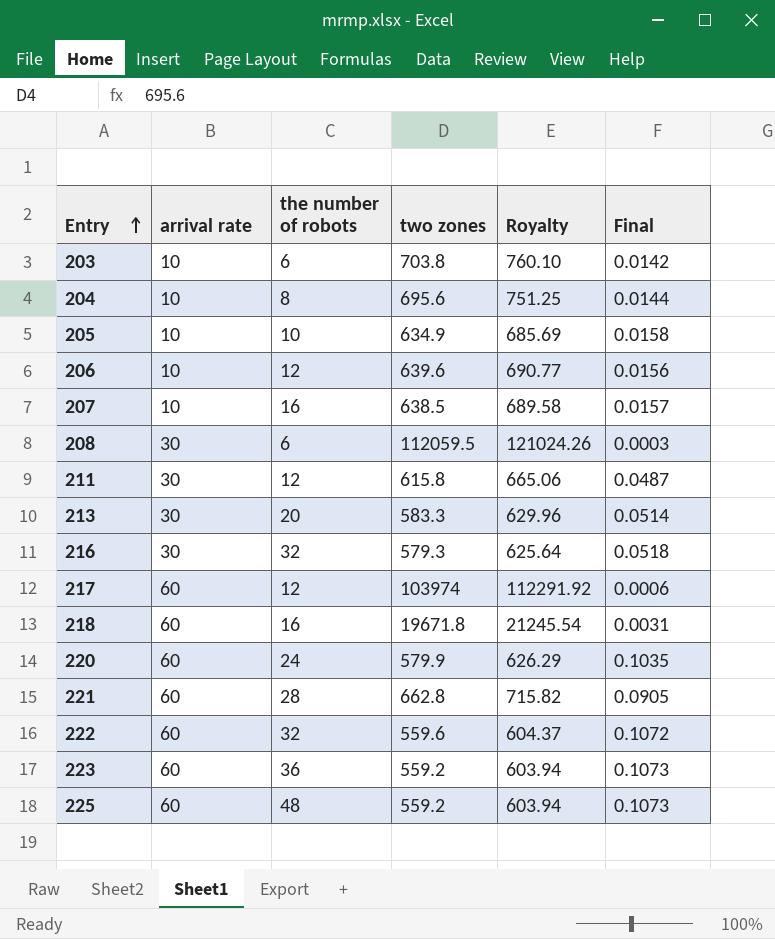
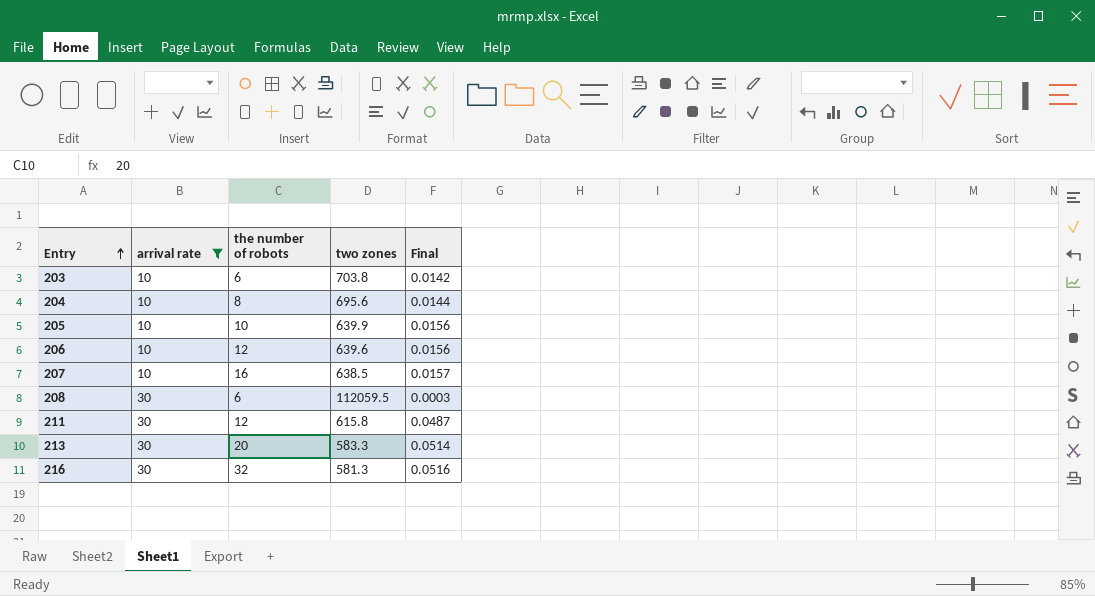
filter: none -> arrival rate != 60
column Royalty | formula: [two zones] * 1.08 -> none
205 | two zones: 634.9 -> 639.9
205 | Final: 0.0158 -> 0.0156
216 | two zones: 579.3 -> 581.3
216 | Final: 0.0518 -> 0.0516

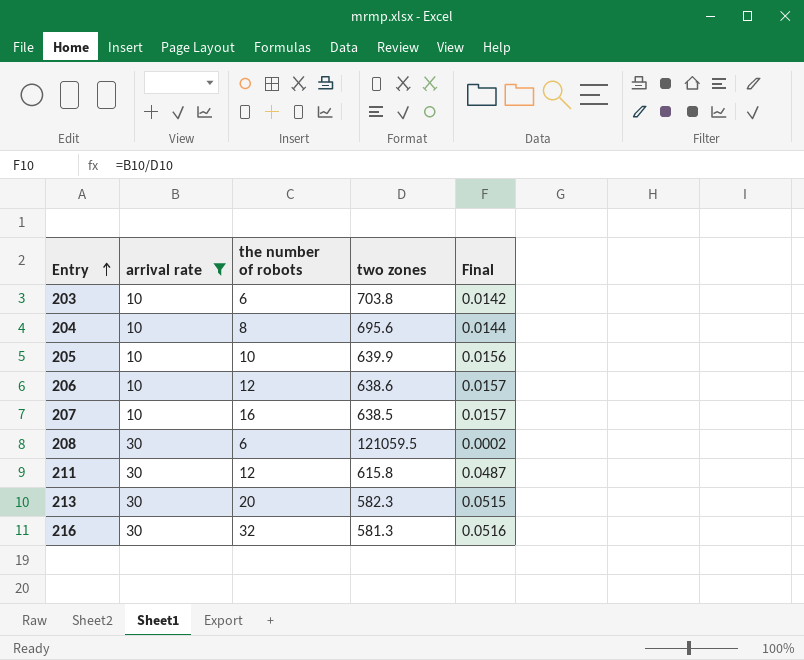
206 | two zones: 639.6 -> 638.6
206 | Final: 0.0156 -> 0.0157
208 | two zones: 112059.5 -> 121059.5
208 | Final: 0.0003 -> 0.0002
213 | two zones: 583.3 -> 582.3
213 | Final: 0.0514 -> 0.0515

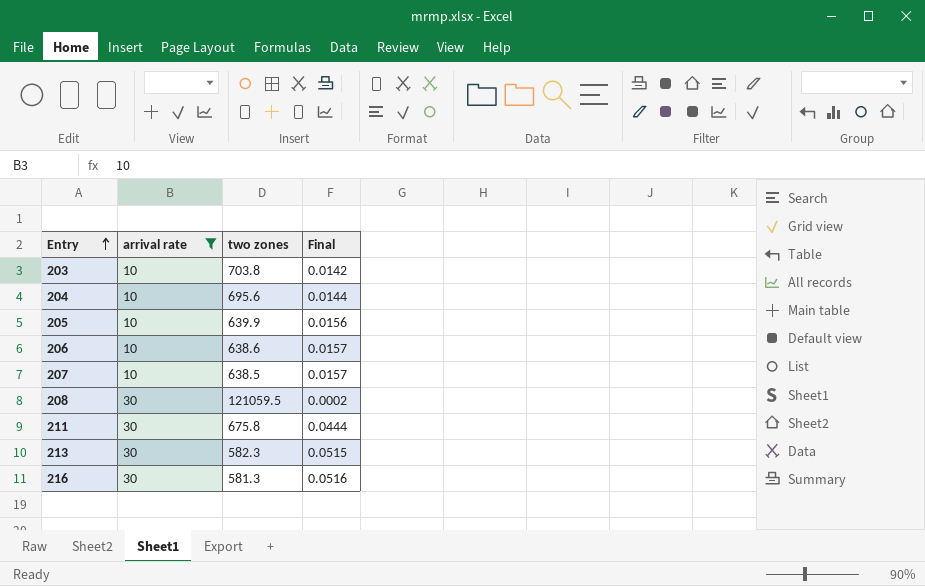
column the number of robots | position: 3 -> none
211 | two zones: 615.8 -> 675.8
211 | Final: 0.0487 -> 0.0444

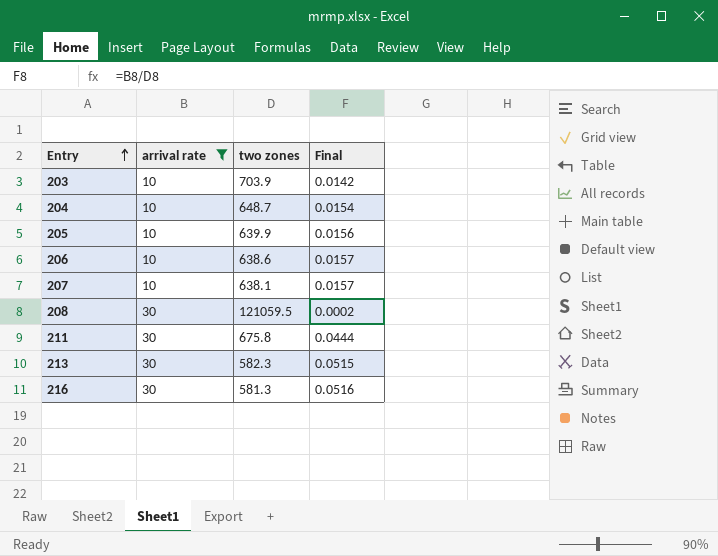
203 | two zones: 703.8 -> 703.9
204 | two zones: 695.6 -> 648.7
204 | Final: 0.0144 -> 0.0154
207 | two zones: 638.5 -> 638.1

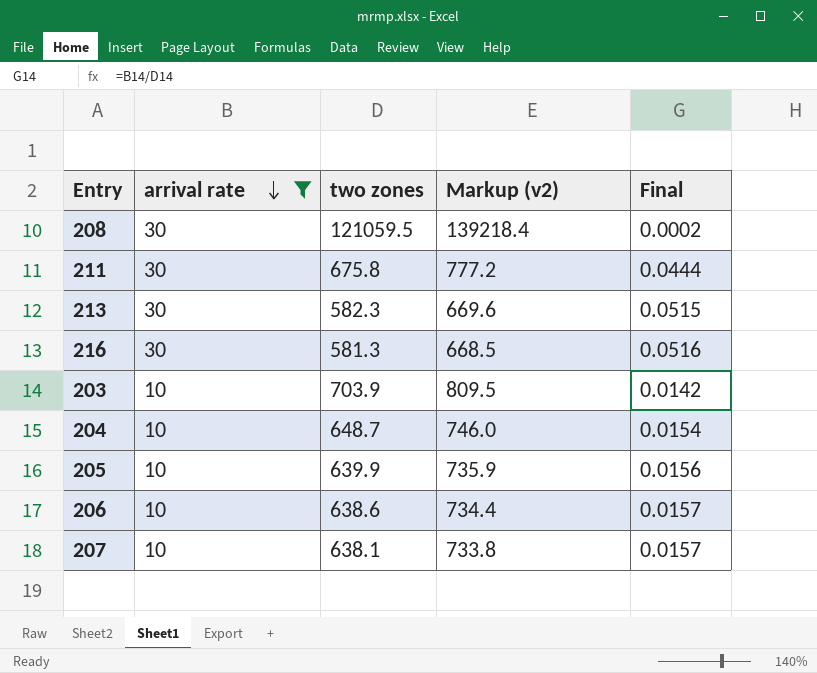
row order: Entry ascending -> arrival rate descending
column Markup (v2) | formula: none -> [two zones] * 1.15

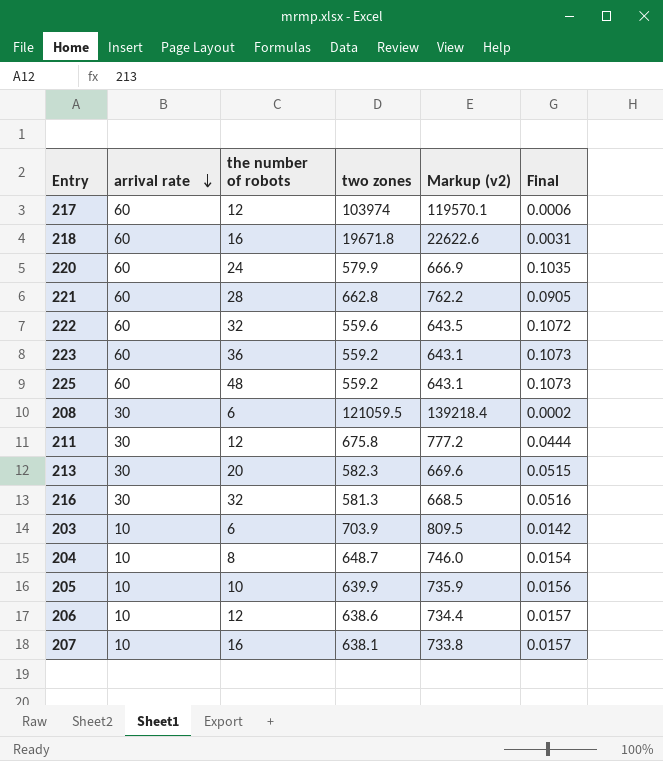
filter: arrival rate != 60 -> none
column the number of robots | position: none -> 3

